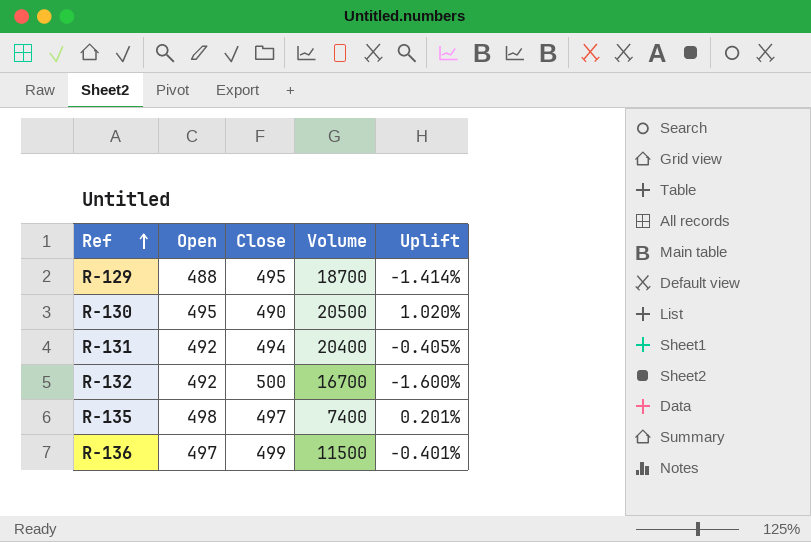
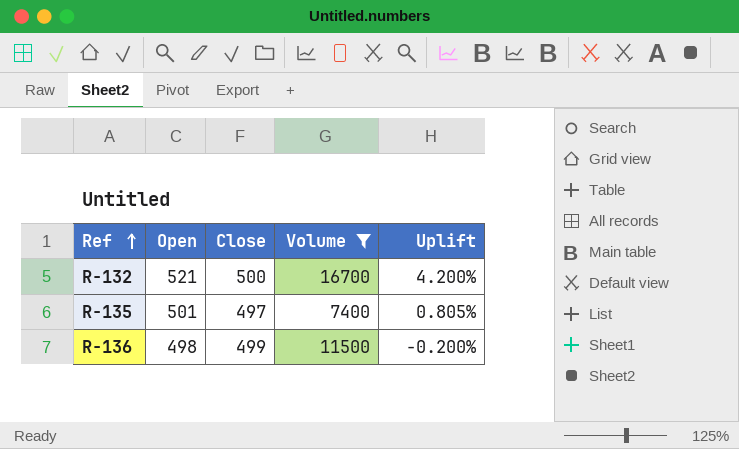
filter: none -> Volume <= 16700
R-132 | Open: 492 -> 521
R-132 | Uplift: -1.600% -> 4.200%
R-135 | Open: 498 -> 501
R-135 | Uplift: 0.201% -> 0.805%
R-136 | Open: 497 -> 498
R-136 | Uplift: -0.401% -> -0.200%

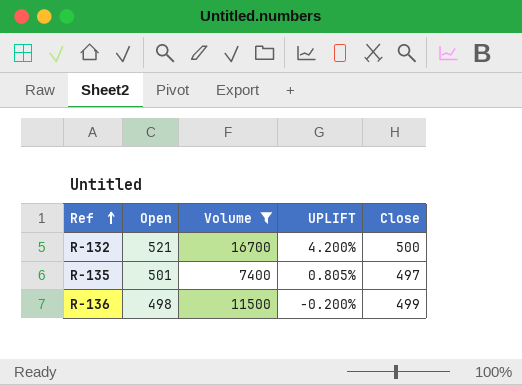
column name: Uplift -> UPLIFT
column Close | position: 3 -> 5

